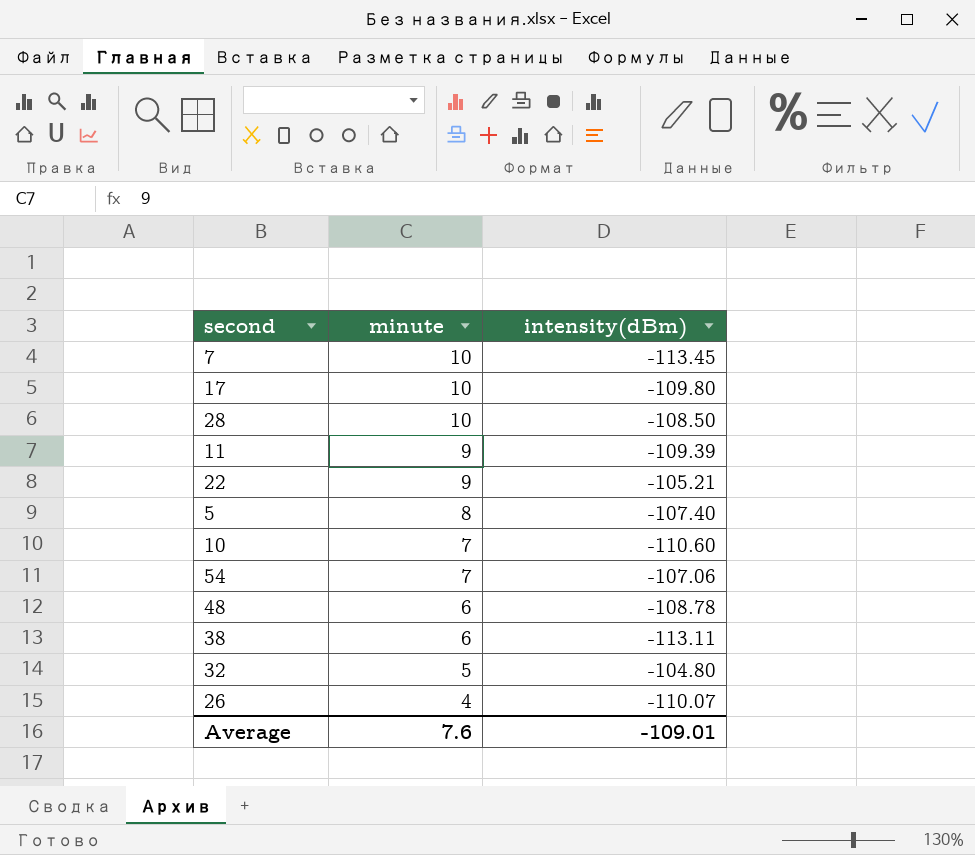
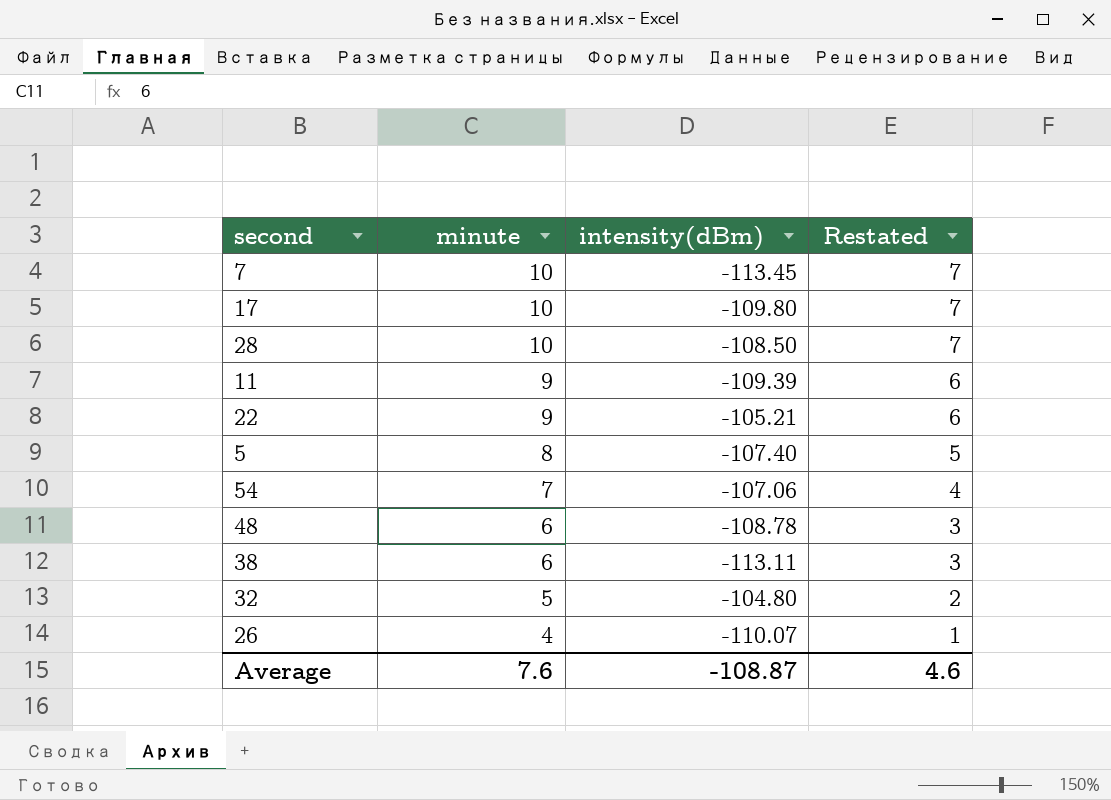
column Restated | formula: none -> [minute] - 3
row 10: 7 | -110.60 -> none
Average | intensity(dBm): -109.01 -> -108.87

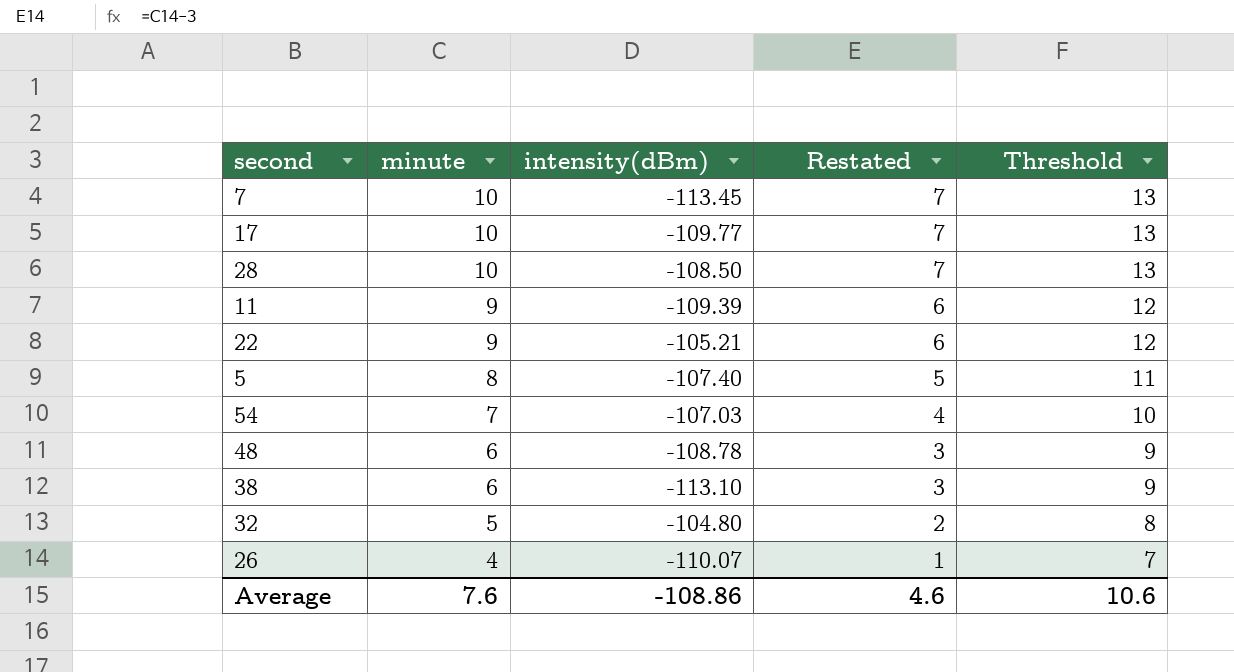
column Threshold | formula: none -> [minute] + 3
17 | intensity(dBm): -109.80 -> -109.77
54 | intensity(dBm): -107.06 -> -107.03
38 | intensity(dBm): -113.11 -> -113.10
Average | intensity(dBm): -108.87 -> -108.86

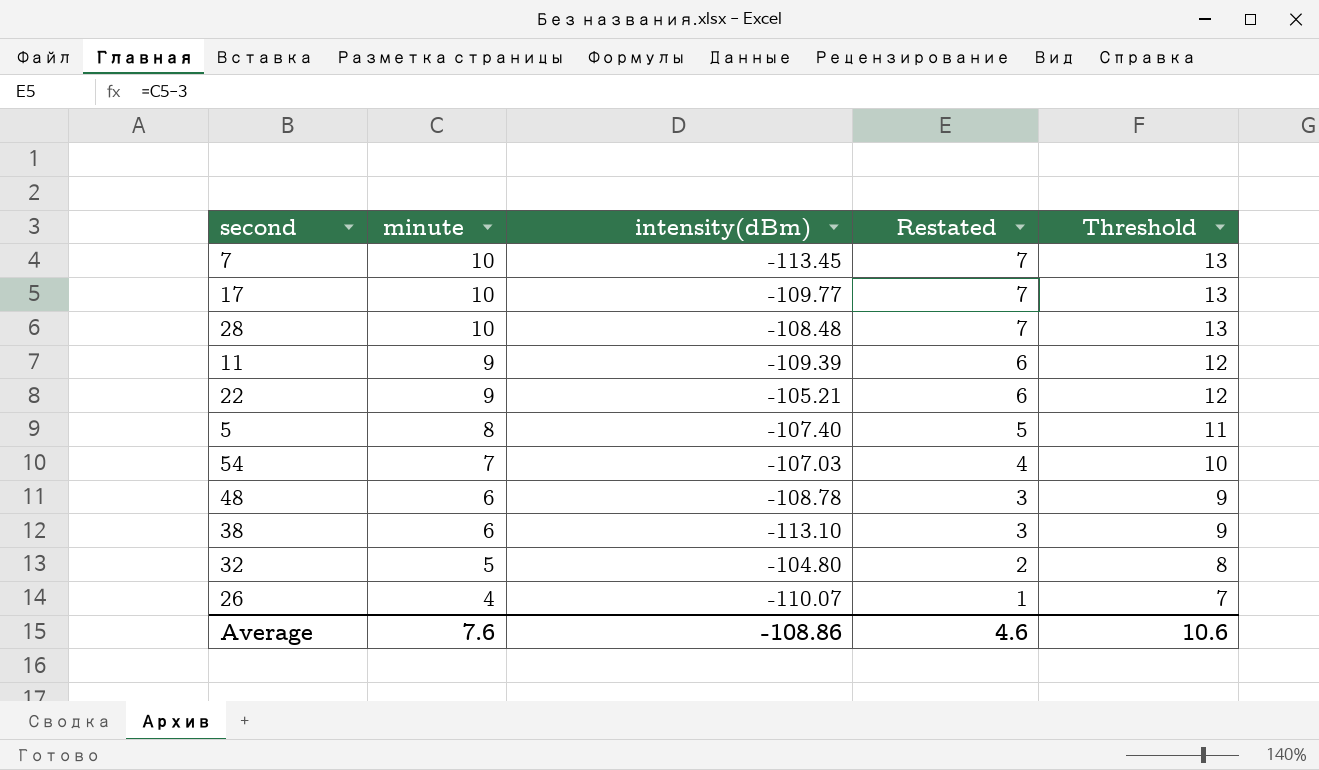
28 | intensity(dBm): -108.50 -> -108.48

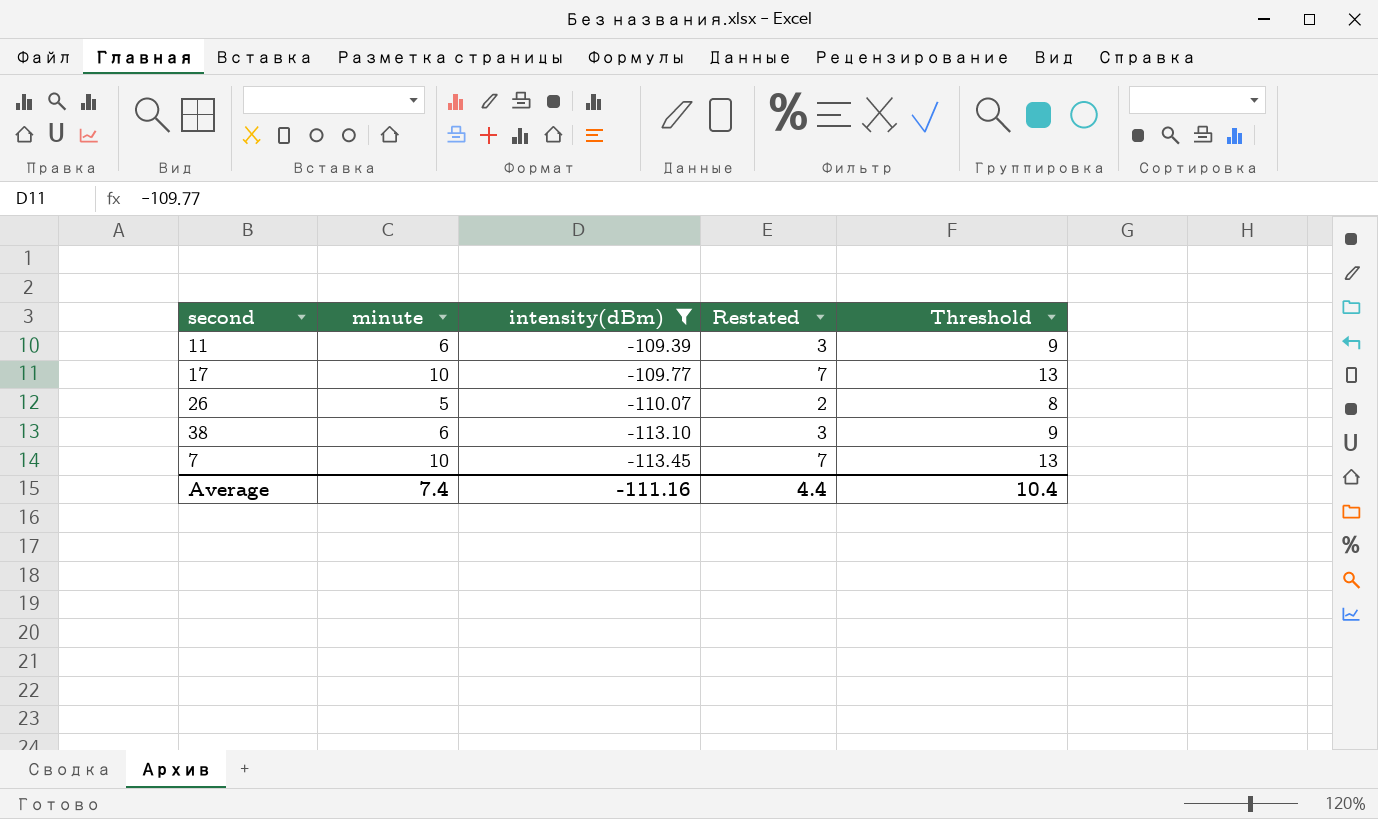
filter: none -> intensity(dBm) <= -109.39
row order: minute descending -> intensity(dBm) descending
11 | minute: 9 -> 6
11 | Restated: 6 -> 3
11 | Threshold: 12 -> 9
26 | minute: 4 -> 5
26 | Restated: 1 -> 2
26 | Threshold: 7 -> 8
Average | minute: 7.6 -> 7.4
Average | intensity(dBm): -108.86 -> -111.16
Average | Restated: 4.6 -> 4.4
Average | Threshold: 10.6 -> 10.4

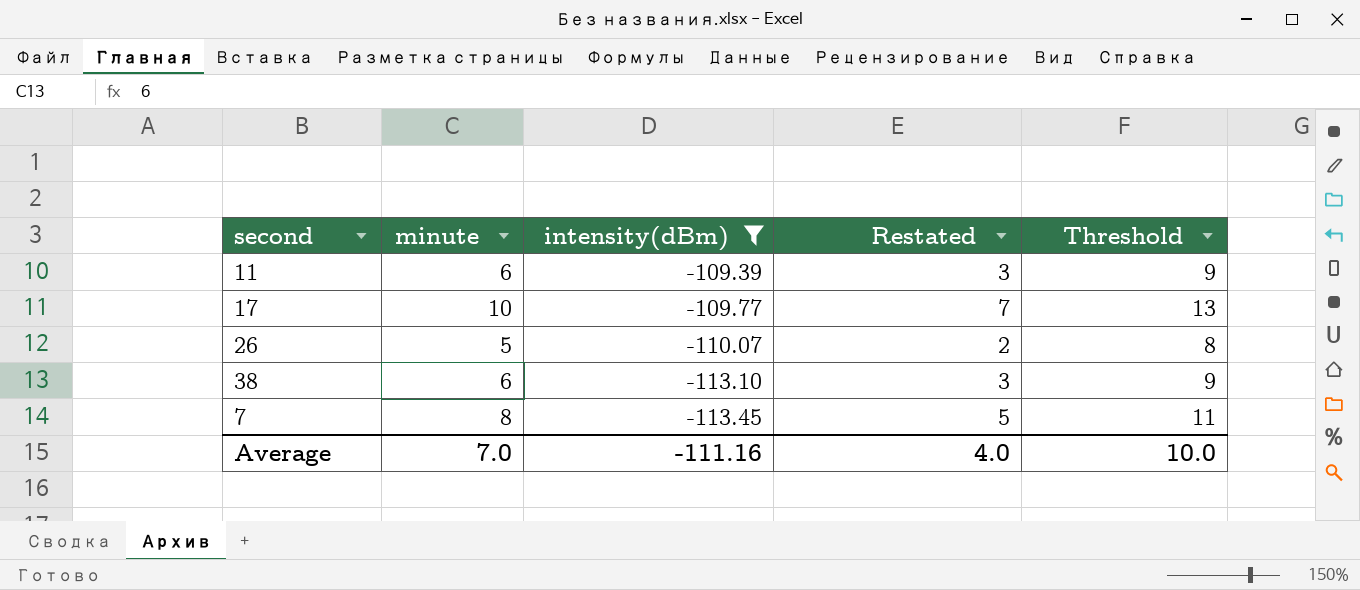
7 | minute: 10 -> 8
7 | Restated: 7 -> 5
7 | Threshold: 13 -> 11
Average | minute: 7.4 -> 7.0
Average | Restated: 4.4 -> 4.0
Average | Threshold: 10.4 -> 10.0

